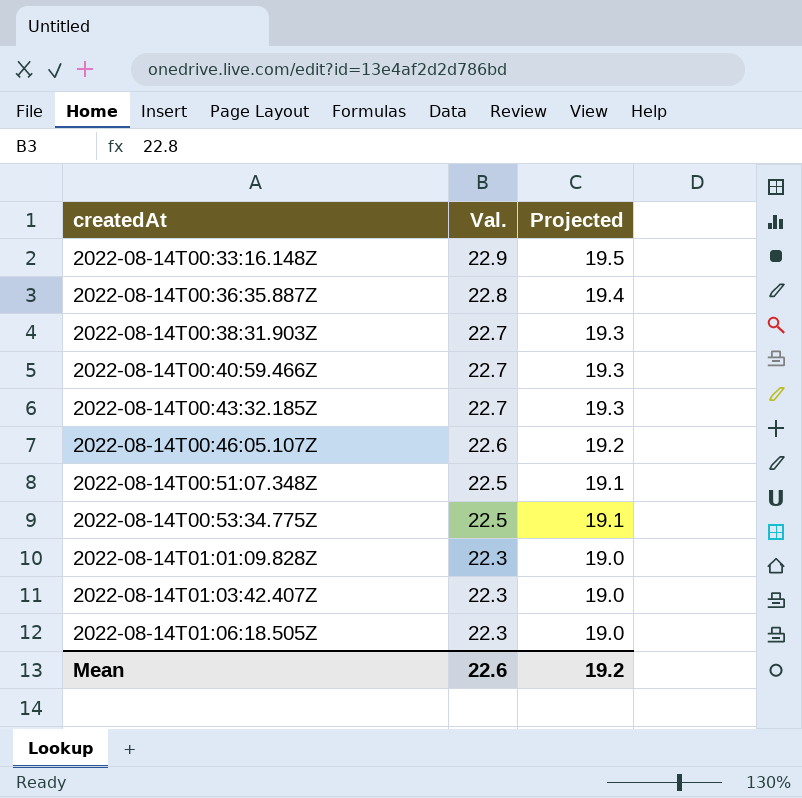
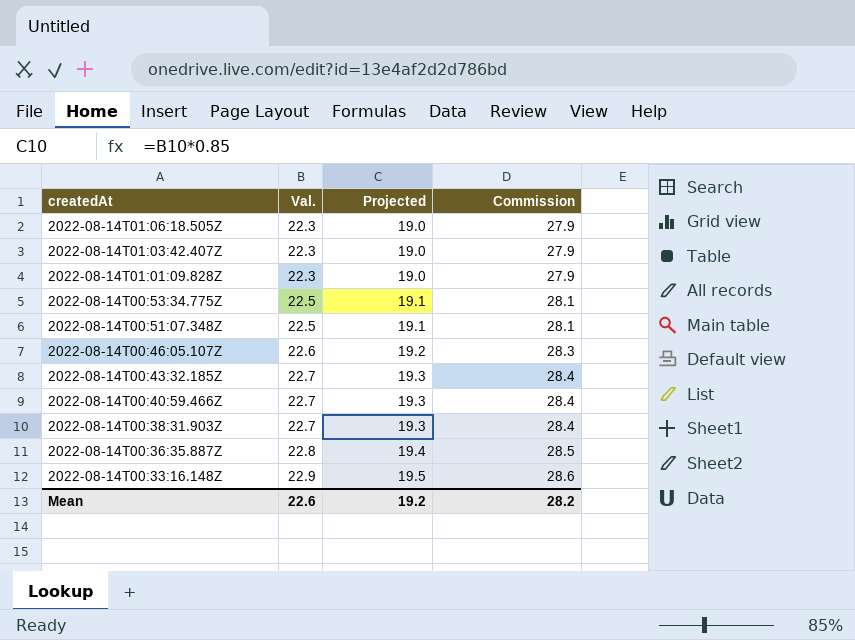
row order: createdAt ascending -> createdAt descending
column Commission | formula: none -> [Val.] * 1.25

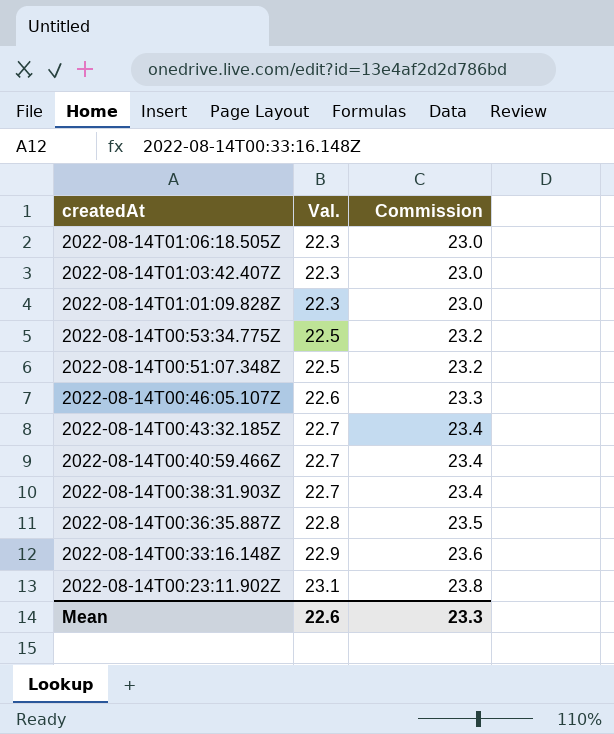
column Projected | formula: [Val.] * 0.85 -> none
column Commission | formula: [Val.] * 1.25 -> [Val.] * 1.03
row 2022-08-14T00:23:11.902Z: none -> 23.1 | 23.8
Mean | Commission: 28.2 -> 23.3

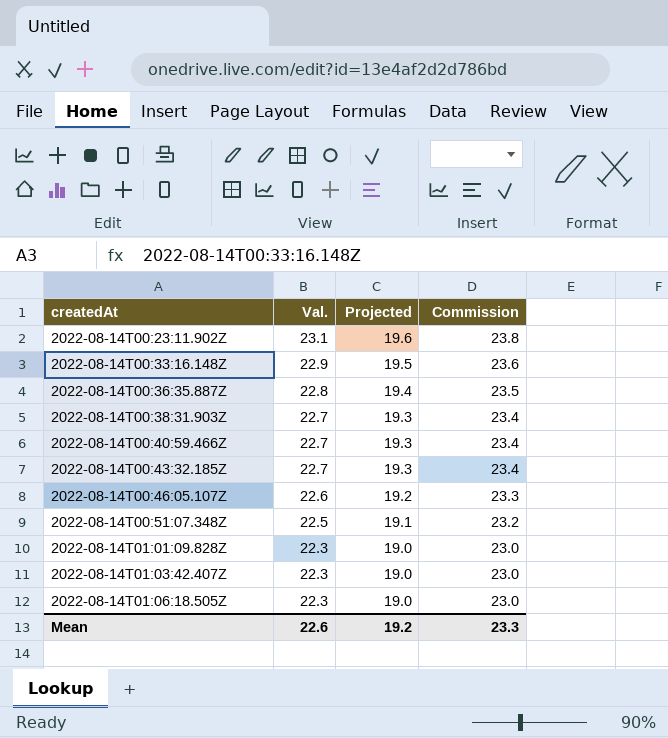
row order: createdAt descending -> createdAt ascending
column Projected | formula: none -> [Val.] * 0.85
row 2022-08-14T00:53:34.775Z: 22.5 | 23.2 -> none

